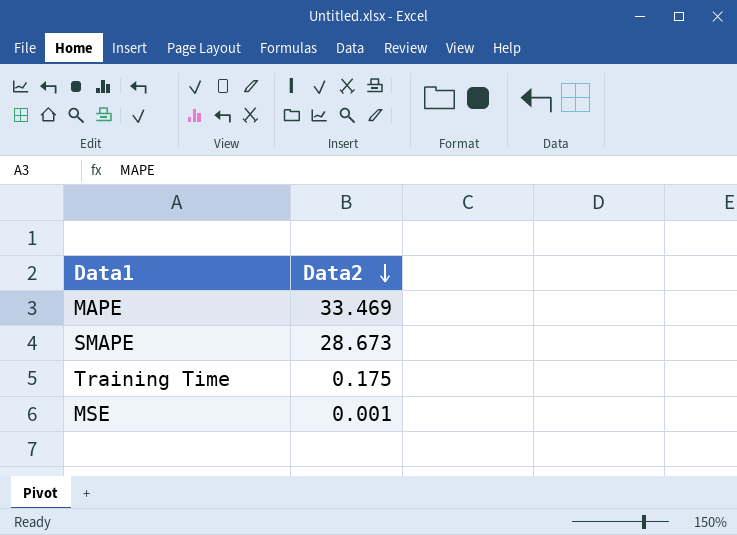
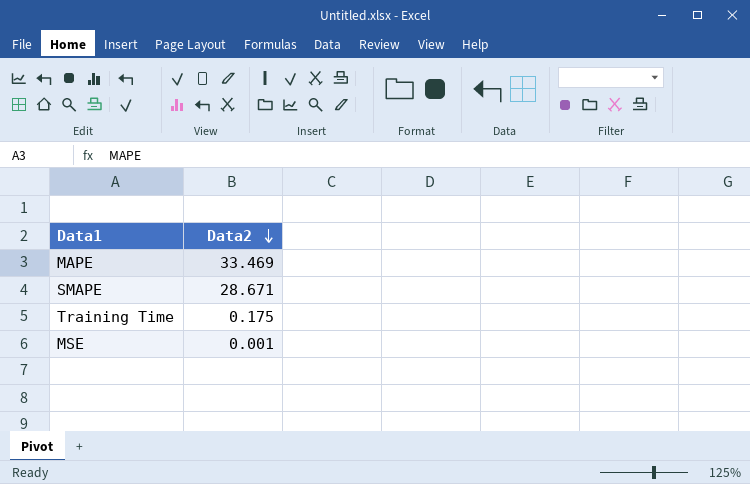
SMAPE | Data2: 28.673 -> 28.671

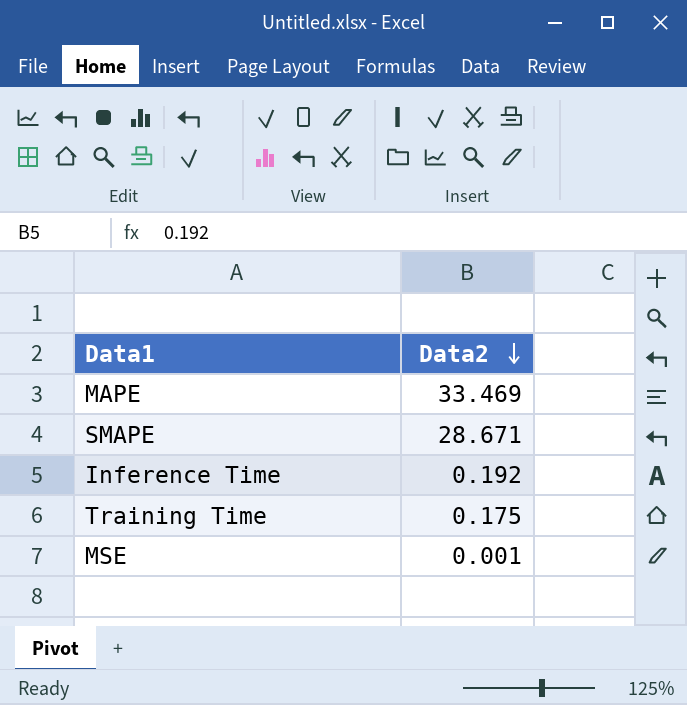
row Inference Time: none -> 0.192

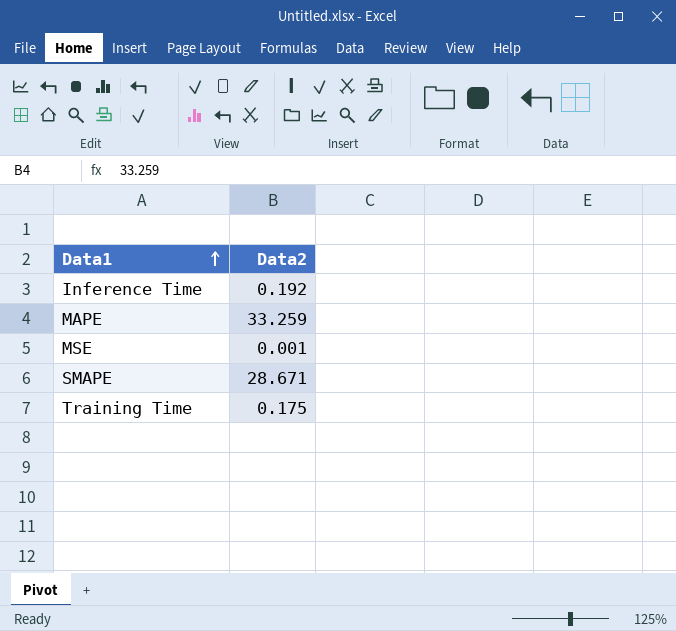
row order: Data2 descending -> Data1 ascending
MAPE | Data2: 33.469 -> 33.259

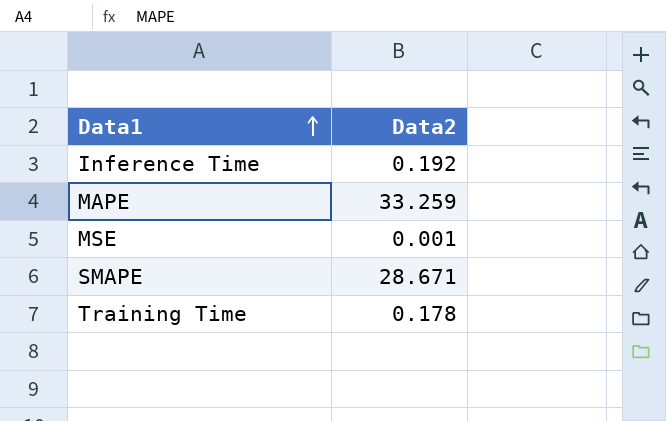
Training Time | Data2: 0.175 -> 0.178

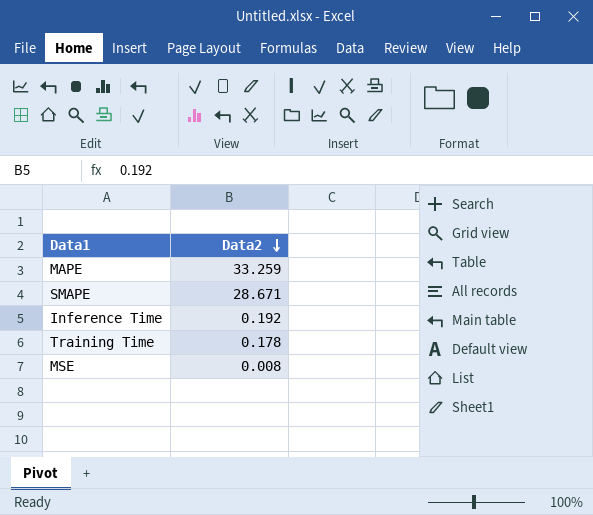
row order: Data1 ascending -> Data2 descending
MSE | Data2: 0.001 -> 0.008

